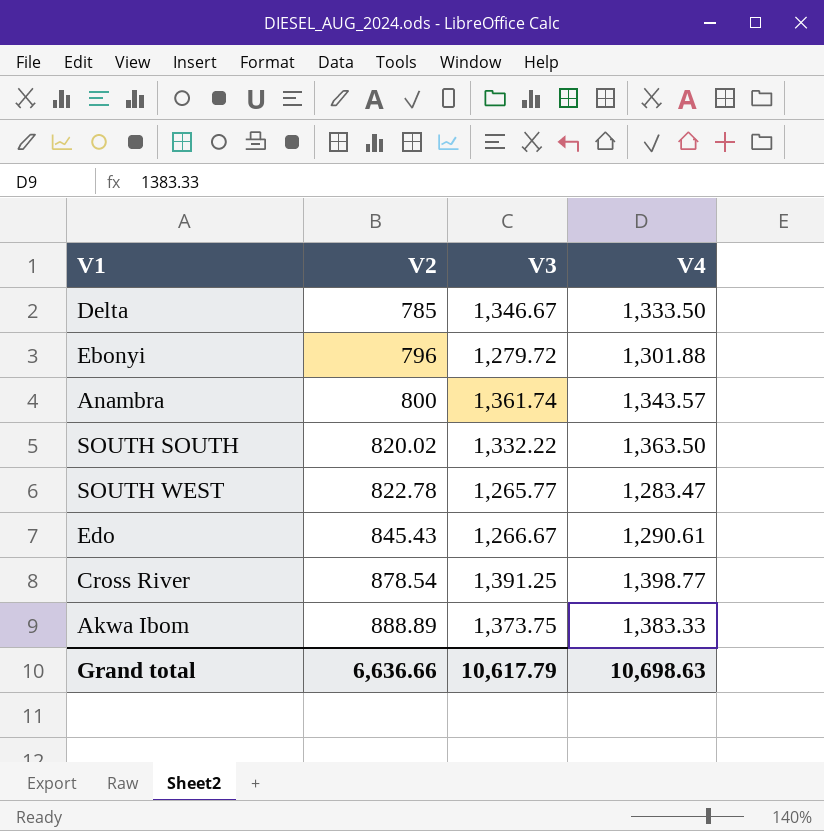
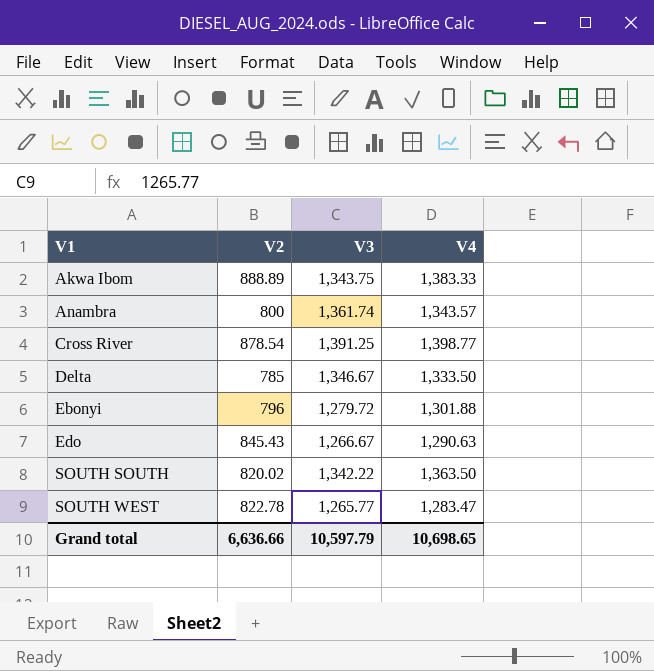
row order: V2 ascending -> V1 ascending
Akwa Ibom | V3: 1,373.75 -> 1,343.75
Edo | V4: 1,290.61 -> 1,290.63
SOUTH SOUTH | V3: 1,332.22 -> 1,342.22
Grand total | V3: 10,617.79 -> 10,597.79
Grand total | V4: 10,698.63 -> 10,698.65

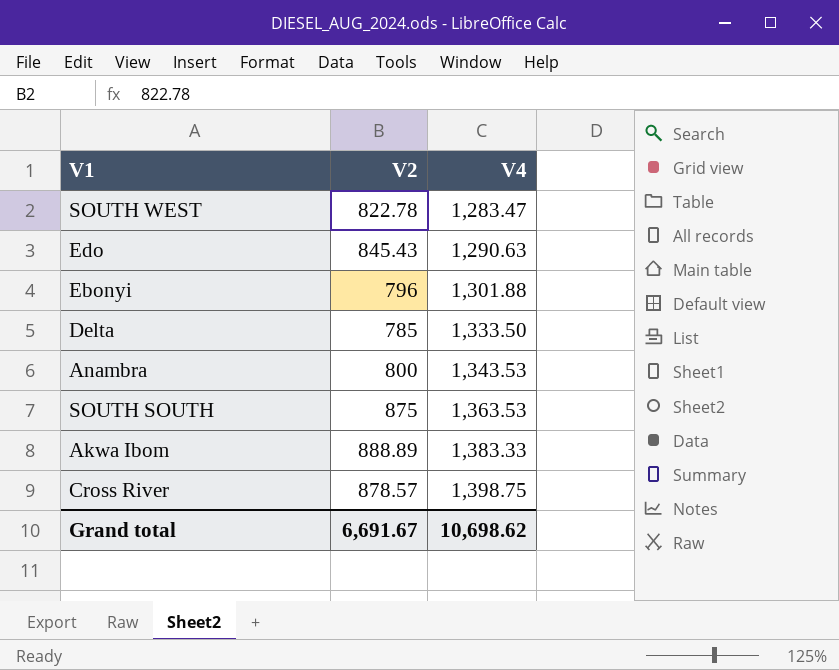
row order: V1 ascending -> V4 ascending
column V3 | position: 3 -> none
Anambra | V4: 1,343.57 -> 1,343.53
SOUTH SOUTH | V2: 820.02 -> 875
SOUTH SOUTH | V4: 1,363.50 -> 1,363.53
Cross River | V2: 878.54 -> 878.57
Cross River | V4: 1,398.77 -> 1,398.75
Grand total | V2: 6,636.66 -> 6,691.67
Grand total | V4: 10,698.65 -> 10,698.62

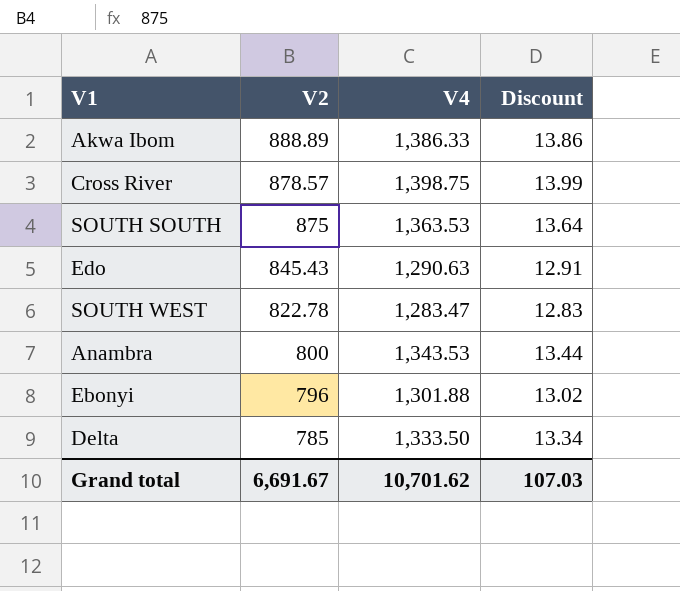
row order: V4 ascending -> V2 descending
column Discount | formula: none -> [V4] * 0.01
Akwa Ibom | V4: 1,383.33 -> 1,386.33
Grand total | V4: 10,698.62 -> 10,701.62

